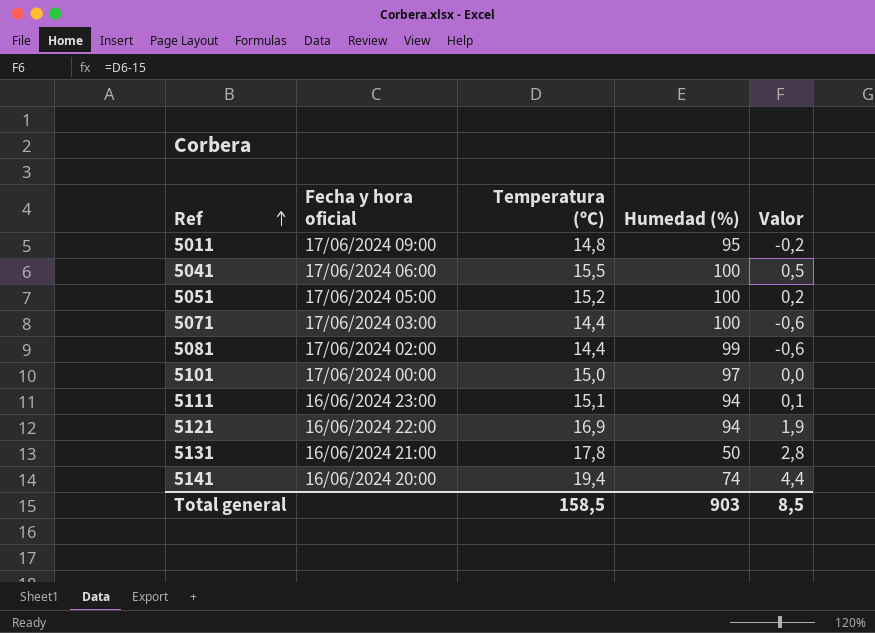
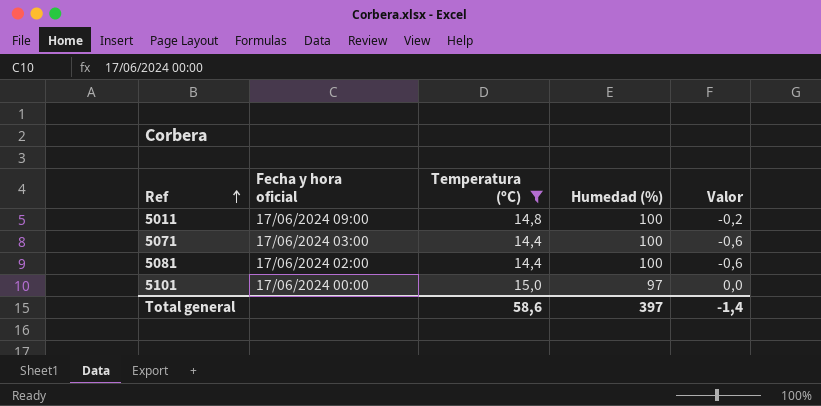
filter: none -> Temperatura (ºC) <= 15,0
5011 | Humedad (%): 95 -> 100
5081 | Humedad (%): 99 -> 100
Total general | Temperatura (ºC): 158,5 -> 58,6
Total general | Humedad (%): 903 -> 397
Total general | Valor: 8,5 -> -1,4

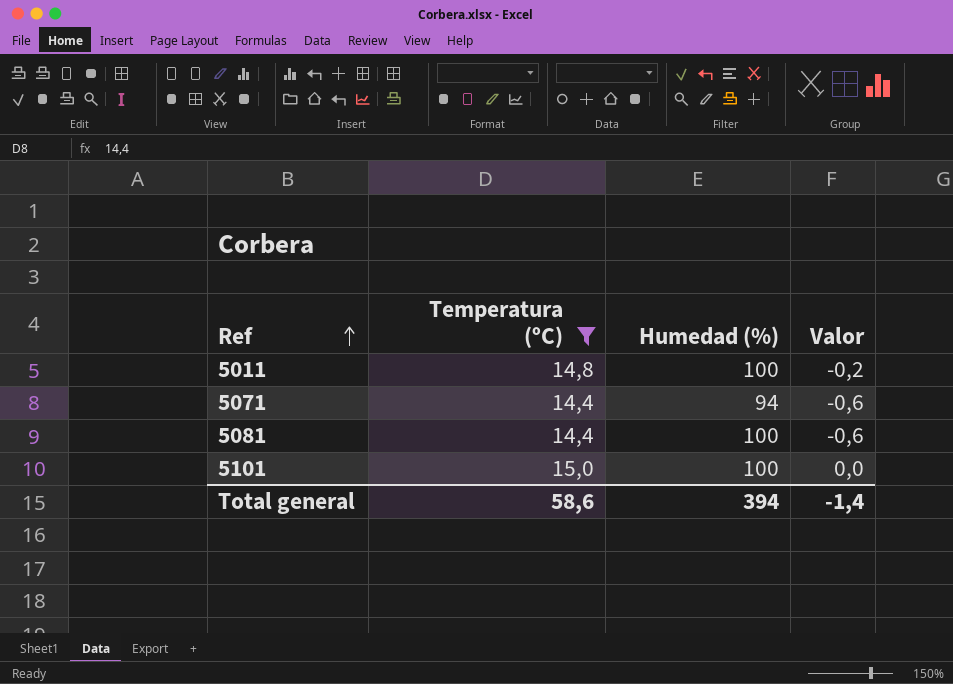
column Fecha y hora oficial | position: 2 -> none
5071 | Humedad (%): 100 -> 94
5101 | Humedad (%): 97 -> 100
Total general | Humedad (%): 397 -> 394

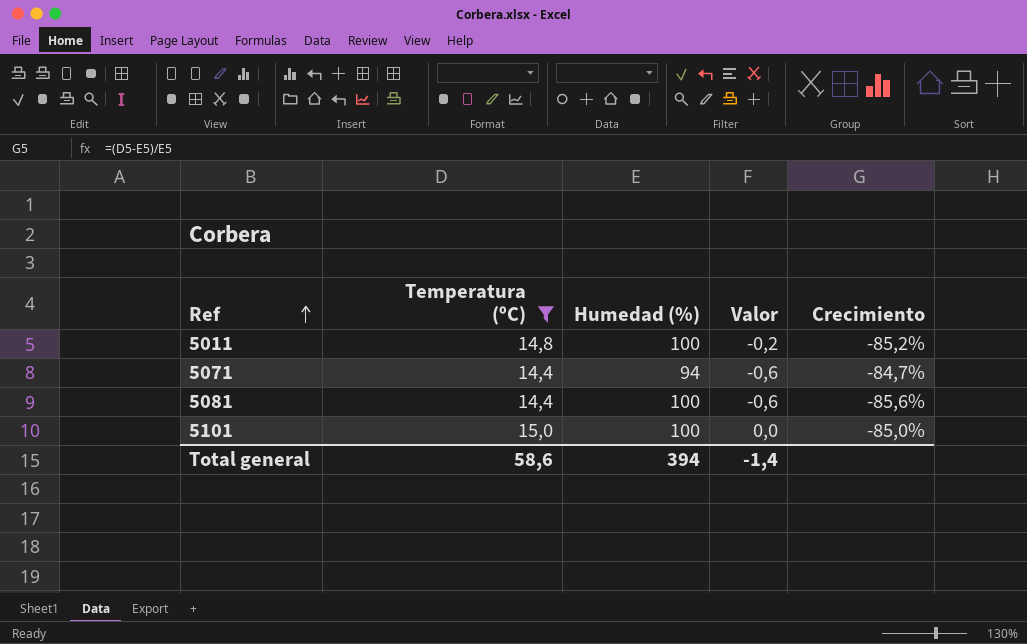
column Crecimiento | formula: none -> ([Temperatura (ºC)] - [Humedad (%)]) / [Humedad (%)]

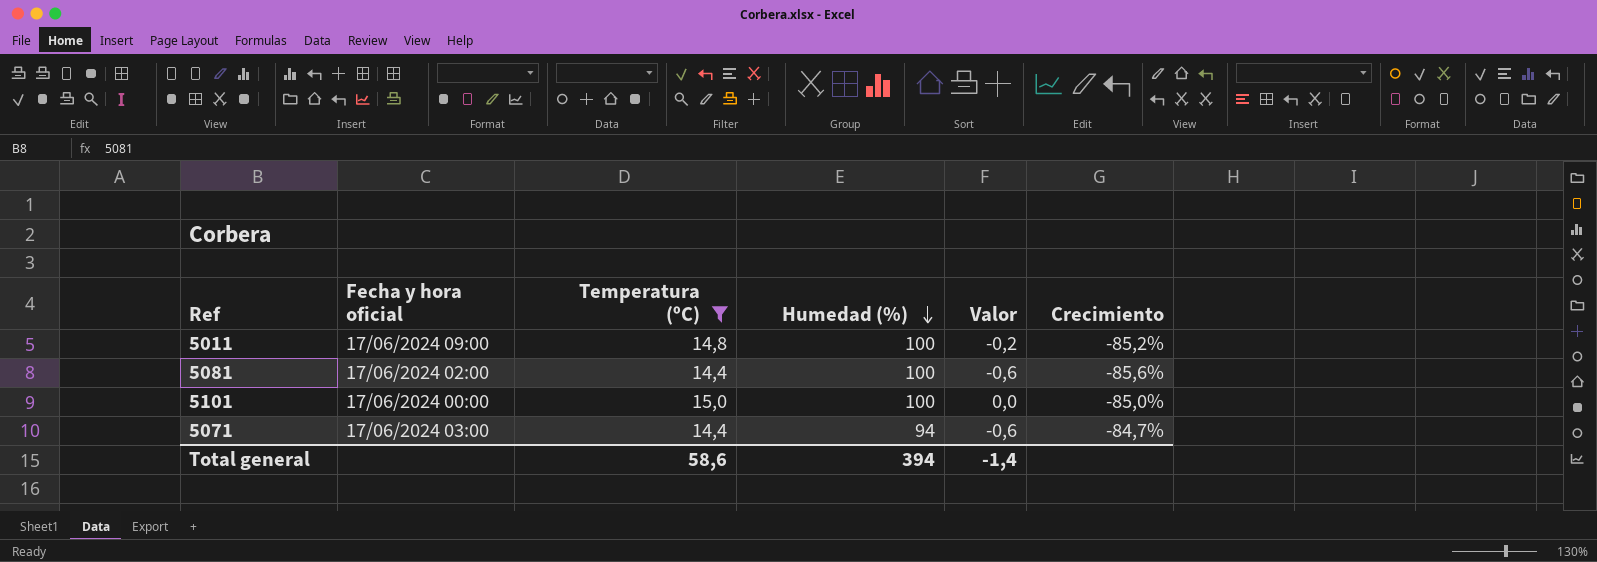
row order: Ref ascending -> Humedad (%) descending
column Fecha y hora oficial | position: none -> 2

